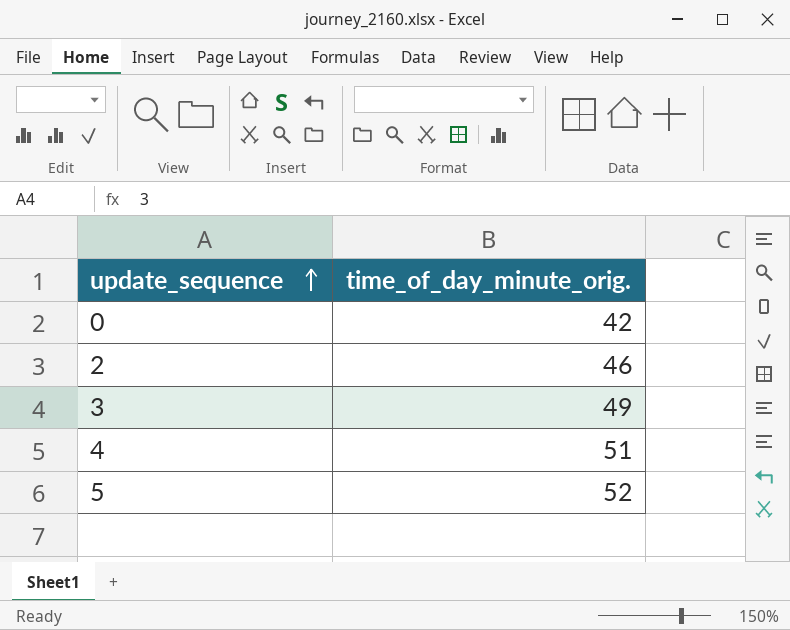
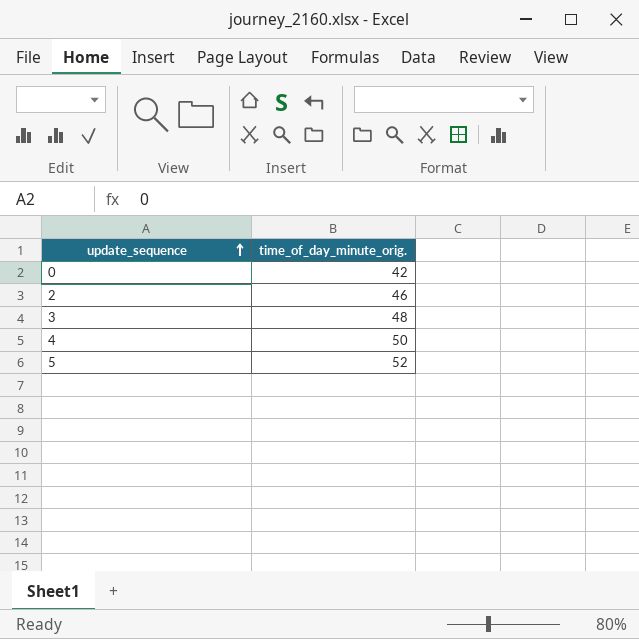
3 | time_of_day_minute_orig.: 49 -> 48
4 | time_of_day_minute_orig.: 51 -> 50

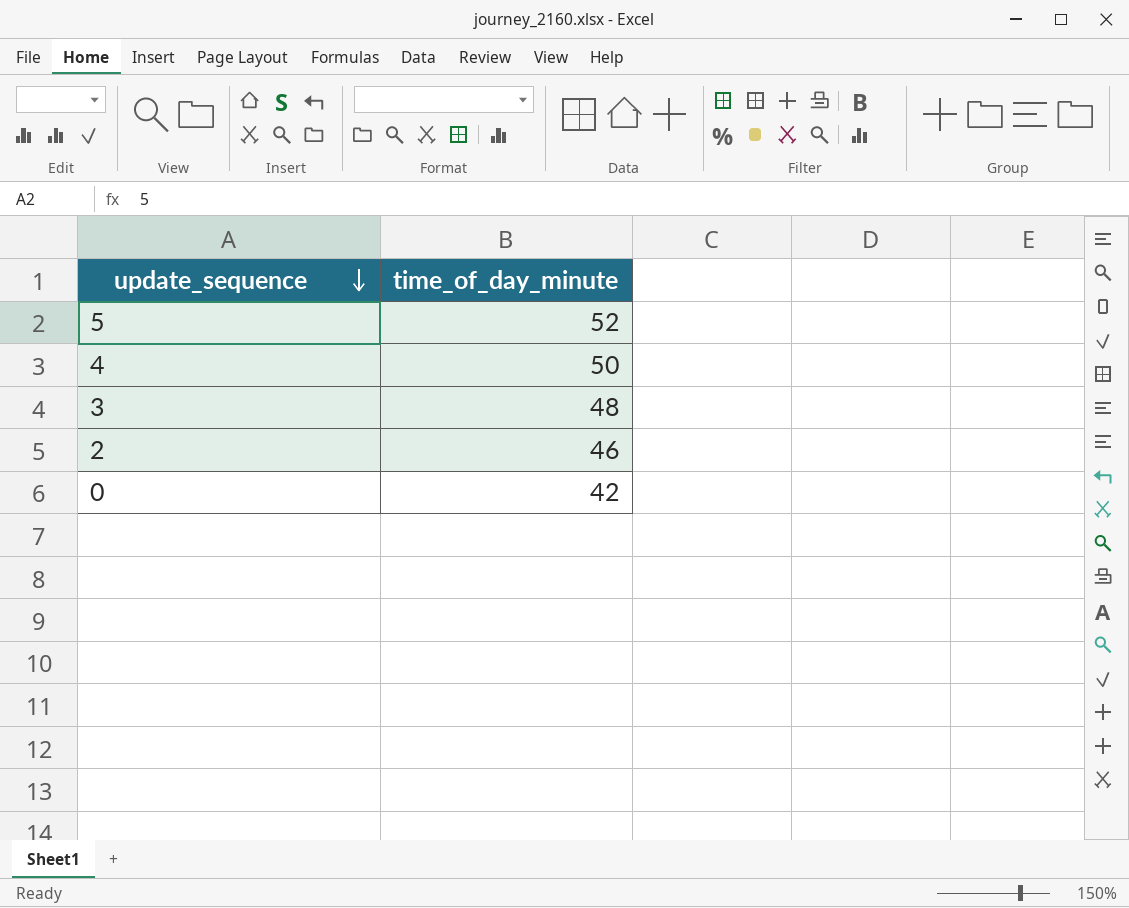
row order: update_sequence ascending -> update_sequence descending
column name: time_of_day_minute_orig. -> time_of_day_minute

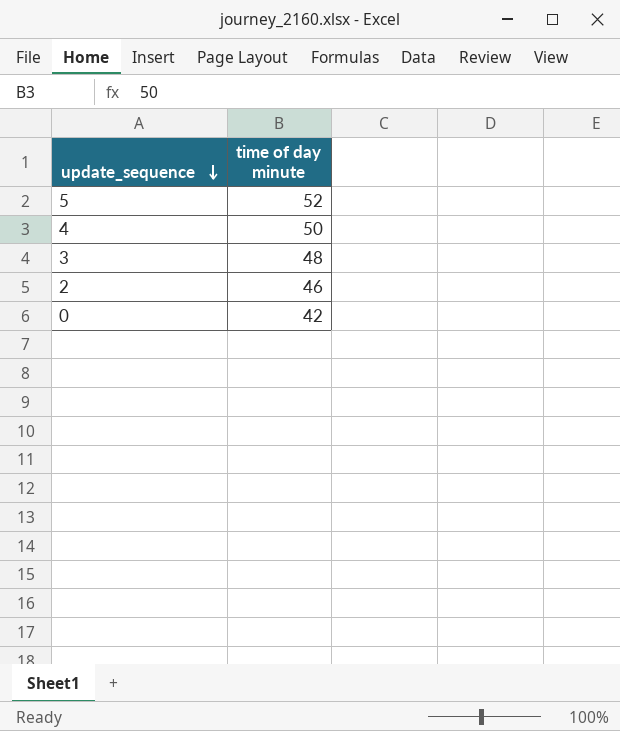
column name: time_of_day_minute -> time of day minute

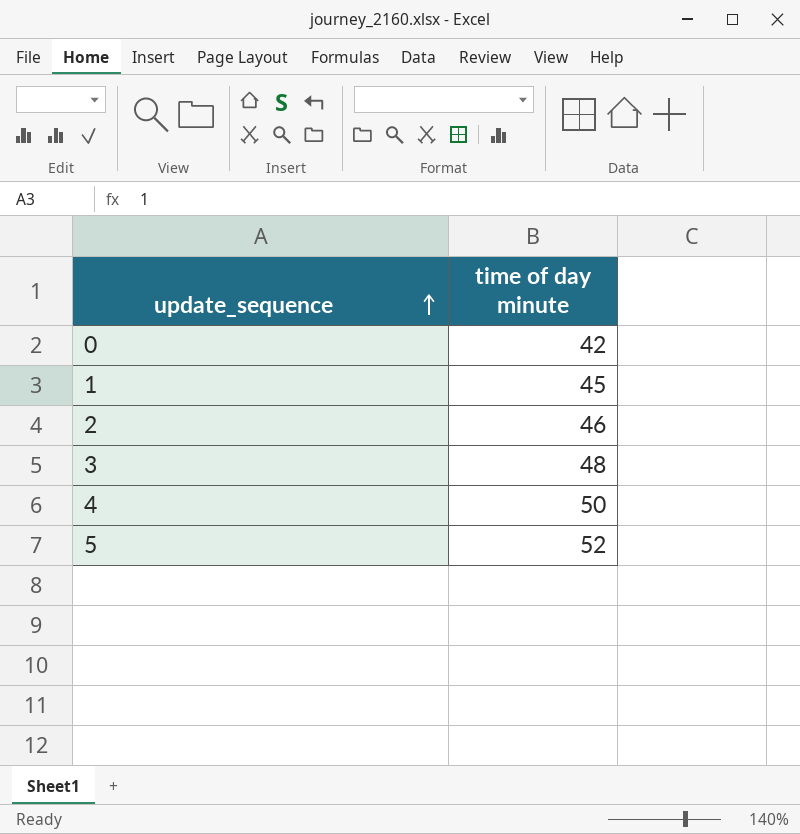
row order: update_sequence descending -> update_sequence ascending
row 1: none -> 45

